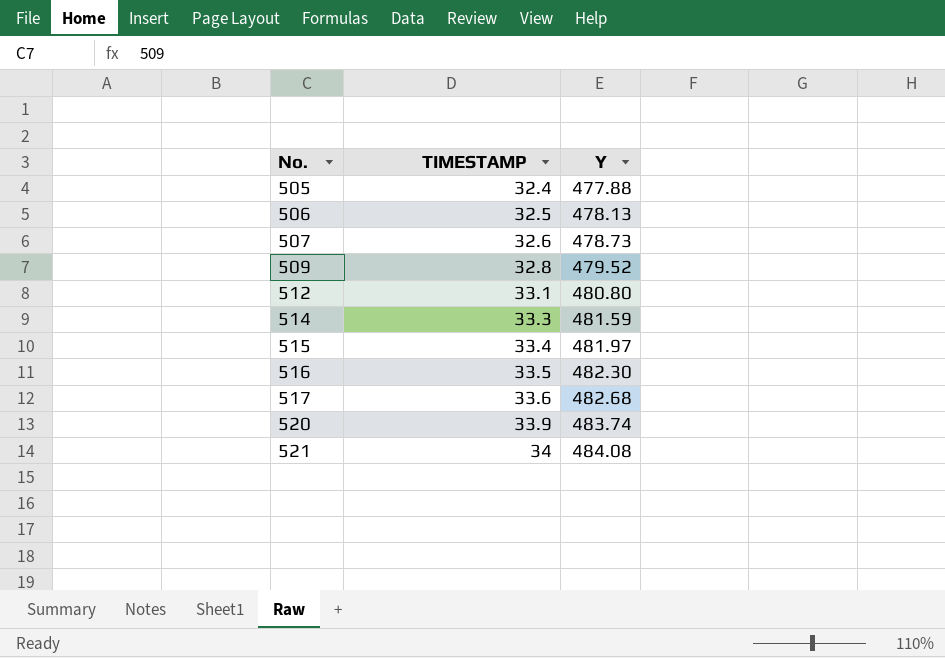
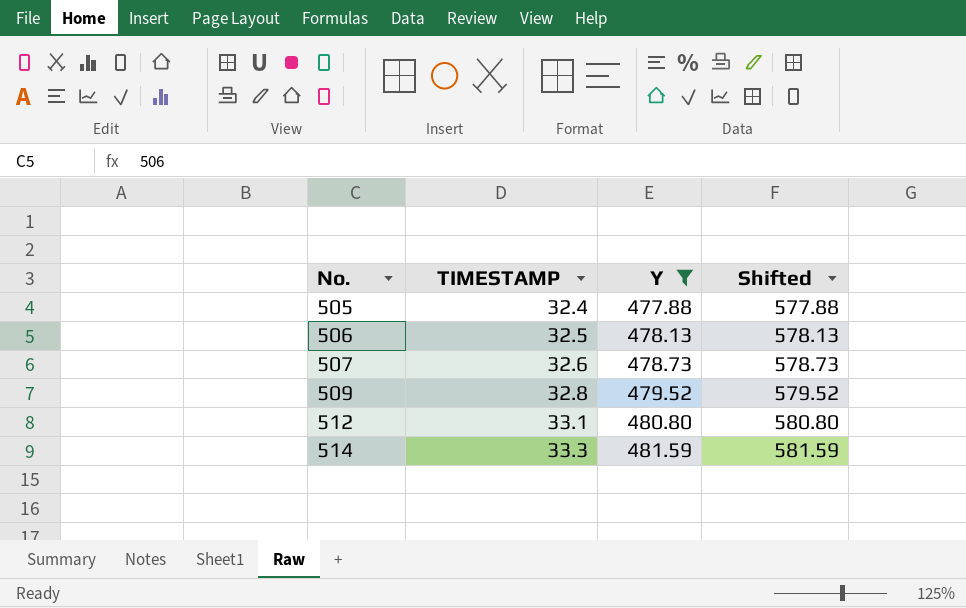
filter: none -> Y <= 481.59
column Shifted | formula: none -> [Y] + 100

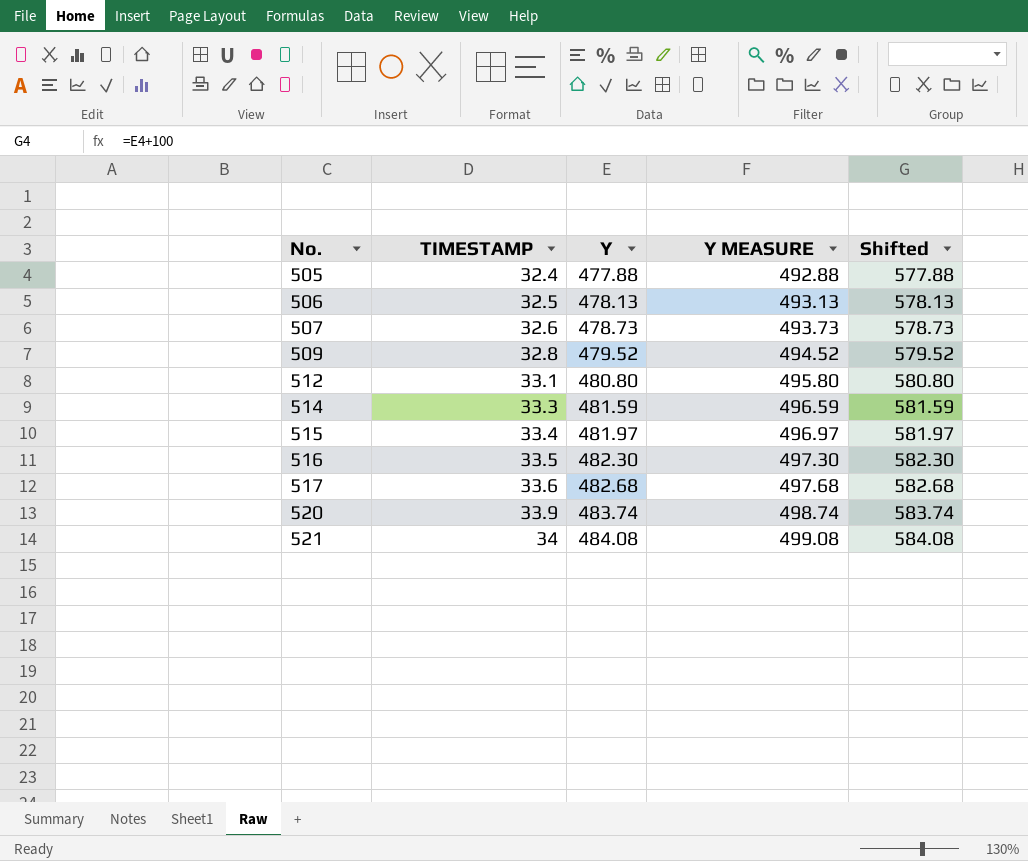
filter: Y <= 481.59 -> none
column Y MEASURE | formula: none -> [Y] + 15

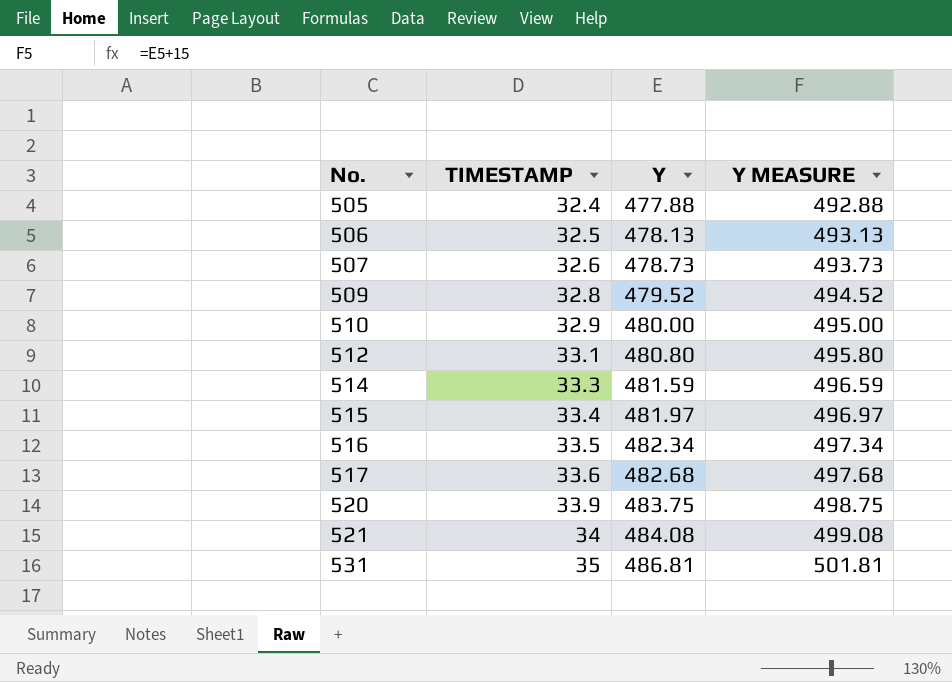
column Shifted | formula: [Y] + 100 -> none
row 510: none -> 32.9 | 480.00 | 495.00
516 | Y: 482.30 -> 482.34
516 | Y MEASURE: 497.30 -> 497.34
520 | Y: 483.74 -> 483.75
520 | Y MEASURE: 498.74 -> 498.75
row 531: none -> 35 | 486.81 | 501.81

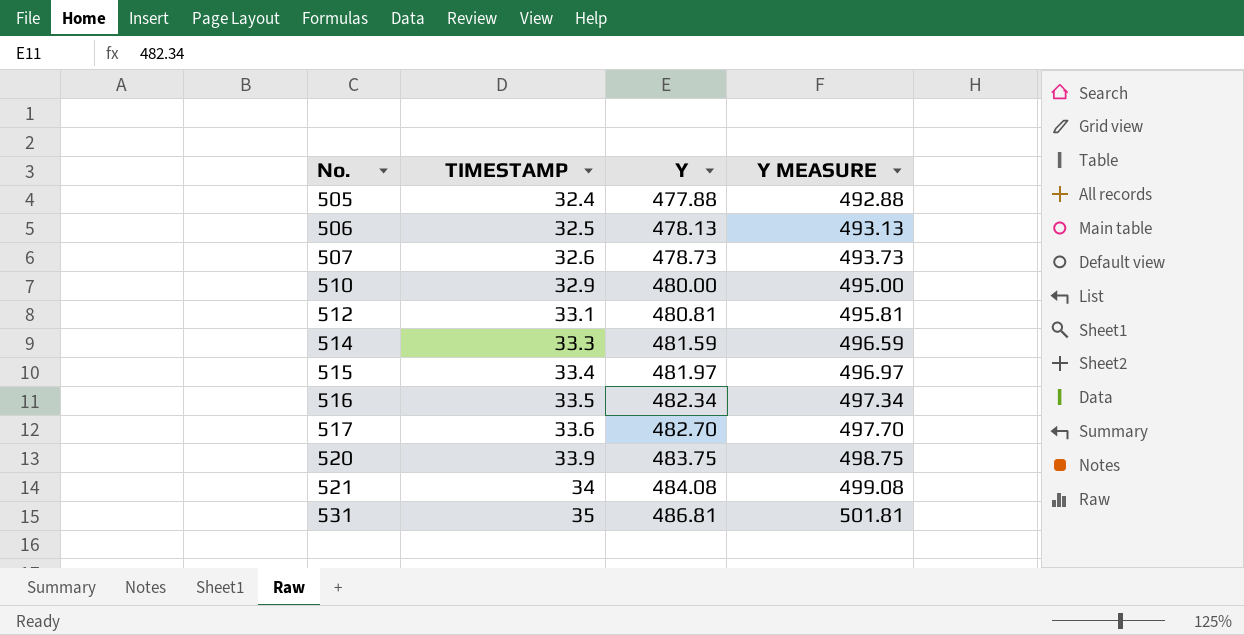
row 509: 32.8 | 479.52 | 494.52 -> none
512 | Y: 480.80 -> 480.81
512 | Y MEASURE: 495.80 -> 495.81
517 | Y: 482.68 -> 482.70
517 | Y MEASURE: 497.68 -> 497.70

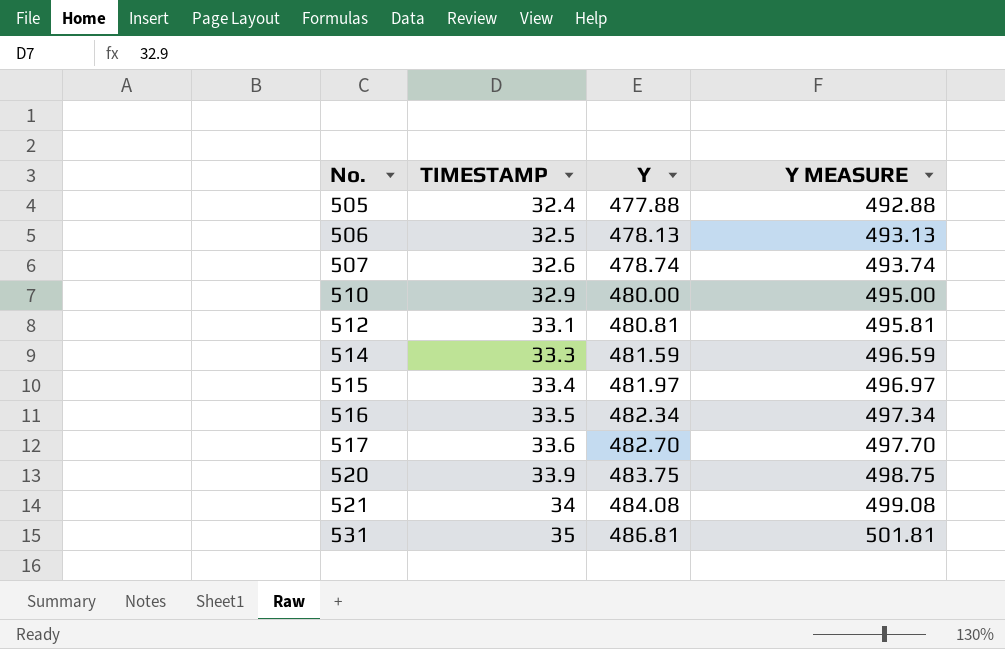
507 | Y: 478.73 -> 478.74
507 | Y MEASURE: 493.73 -> 493.74

